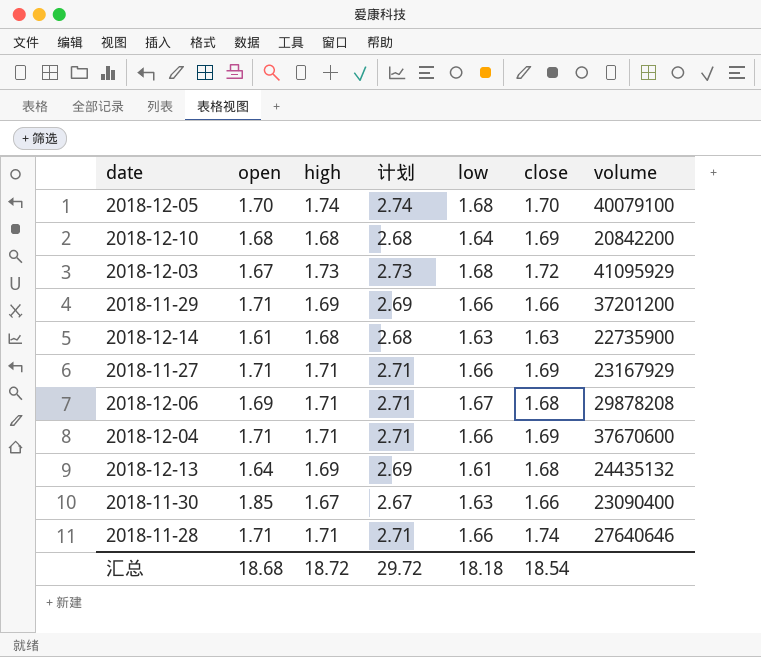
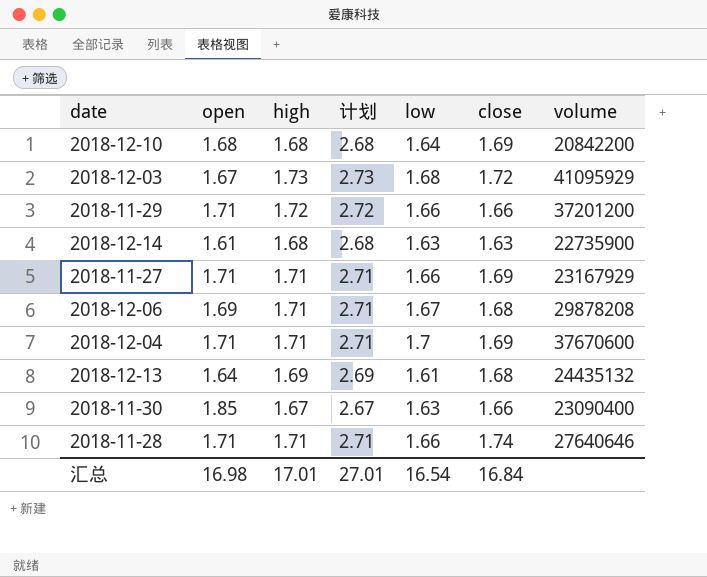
row 2018-12-05: 1.70 | 1.74 | 2.74 | 1.68 | 1.70 | 40079100 -> none
2018-11-29 | high: 1.69 -> 1.72
2018-11-29 | 计划: 2.69 -> 2.72
2018-12-04 | low: 1.66 -> 1.7
汇总 | open: 18.68 -> 16.98
汇总 | high: 18.72 -> 17.01
汇总 | 计划: 29.72 -> 27.01
汇总 | low: 18.18 -> 16.54
汇总 | close: 18.54 -> 16.84

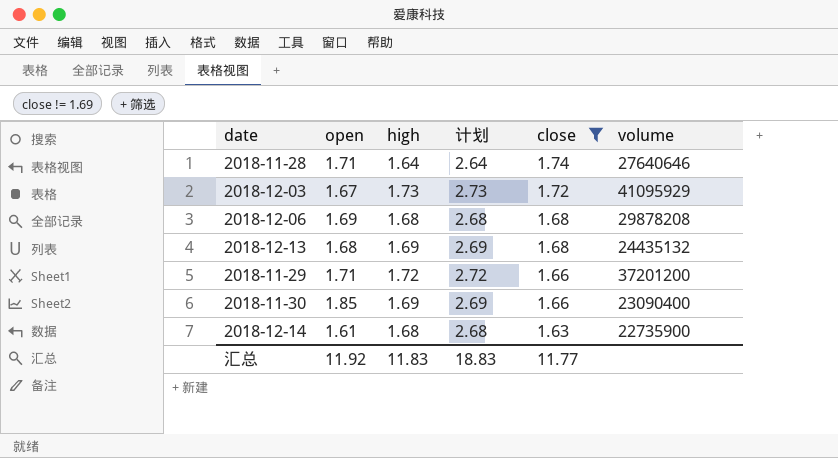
filter: none -> close != 1.69
row order: none -> close descending
column low | position: 5 -> none
2018-11-28 | high: 1.71 -> 1.64
2018-11-28 | 计划: 2.71 -> 2.64
2018-12-06 | high: 1.71 -> 1.68
2018-12-06 | 计划: 2.71 -> 2.68
2018-12-13 | open: 1.64 -> 1.68
2018-11-30 | high: 1.67 -> 1.69
2018-11-30 | 计划: 2.67 -> 2.69
汇总 | open: 16.98 -> 11.92
汇总 | high: 17.01 -> 11.83
汇总 | 计划: 27.01 -> 18.83
汇总 | close: 16.84 -> 11.77

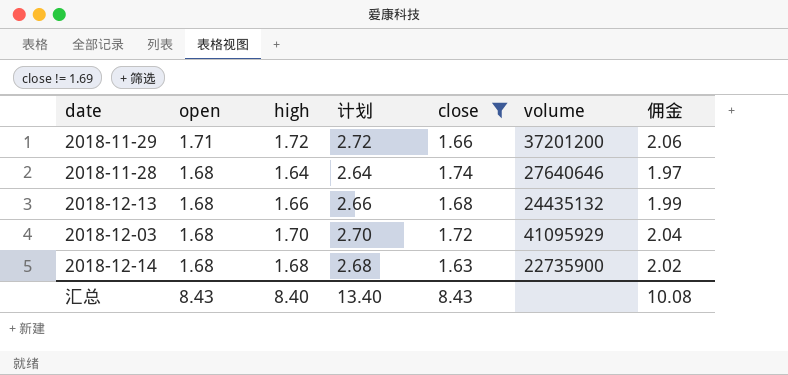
row order: close descending -> open descending
column 佣金 | formula: none -> [high] * 1.2
row 2018-12-06: 1.69 | 1.68 | 2.68 | 1.68 | 29878208 -> none
row 2018-11-30: 1.85 | 1.69 | 2.69 | 1.66 | 23090400 -> none
2018-11-28 | open: 1.71 -> 1.68
2018-12-13 | high: 1.69 -> 1.66
2018-12-13 | 计划: 2.69 -> 2.66
2018-12-03 | open: 1.67 -> 1.68
2018-12-03 | high: 1.73 -> 1.70
2018-12-03 | 计划: 2.73 -> 2.70
2018-12-14 | open: 1.61 -> 1.68
汇总 | open: 11.92 -> 8.43
汇总 | high: 11.83 -> 8.40
汇总 | 计划: 18.83 -> 13.40
汇总 | close: 11.77 -> 8.43

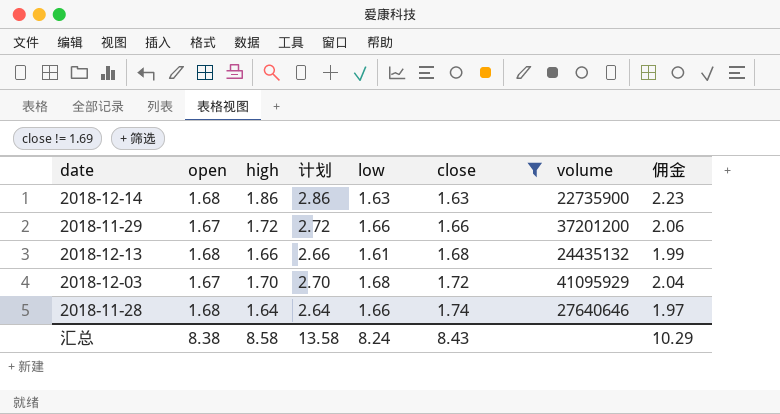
row order: open descending -> close ascending
column low | position: none -> 5
2018-12-14 | high: 1.68 -> 1.86
2018-12-14 | 计划: 2.68 -> 2.86
2018-12-14 | 佣金: 2.02 -> 2.23
2018-11-29 | open: 1.71 -> 1.67
2018-12-03 | open: 1.68 -> 1.67
汇总 | open: 8.43 -> 8.38
汇总 | high: 8.40 -> 8.58
汇总 | 计划: 13.40 -> 13.58
汇总 | 佣金: 10.08 -> 10.29

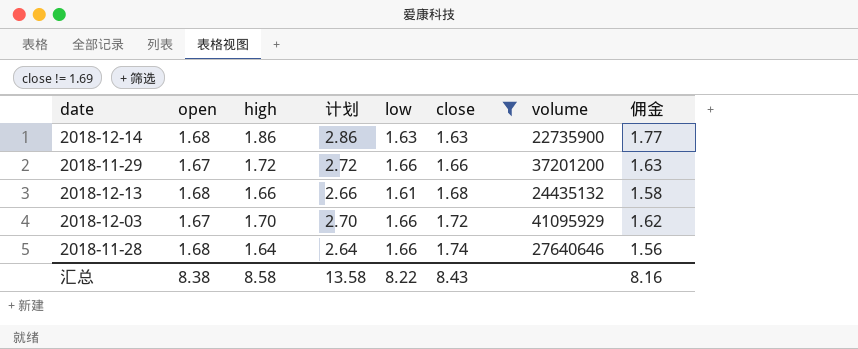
column 佣金 | formula: [high] * 1.2 -> [high] * 0.95
2018-12-03 | low: 1.68 -> 1.66
汇总 | low: 8.24 -> 8.22
汇总 | 佣金: 10.29 -> 8.16

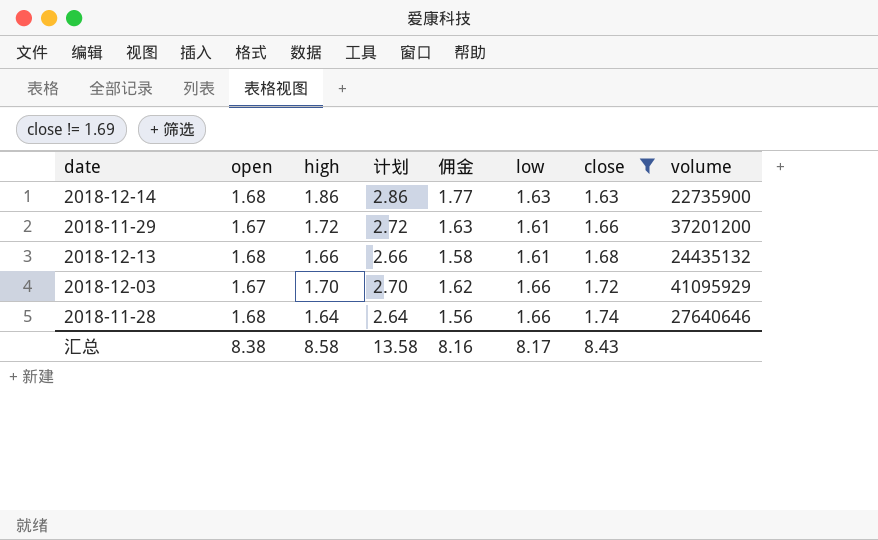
column 佣金 | position: 8 -> 5
2018-11-29 | low: 1.66 -> 1.61
汇总 | low: 8.22 -> 8.17

